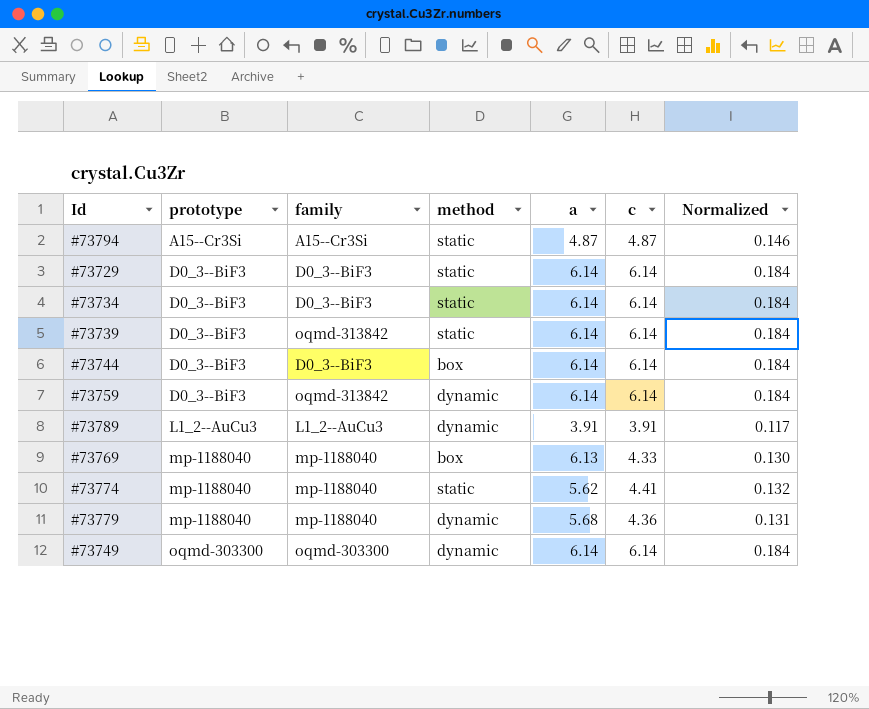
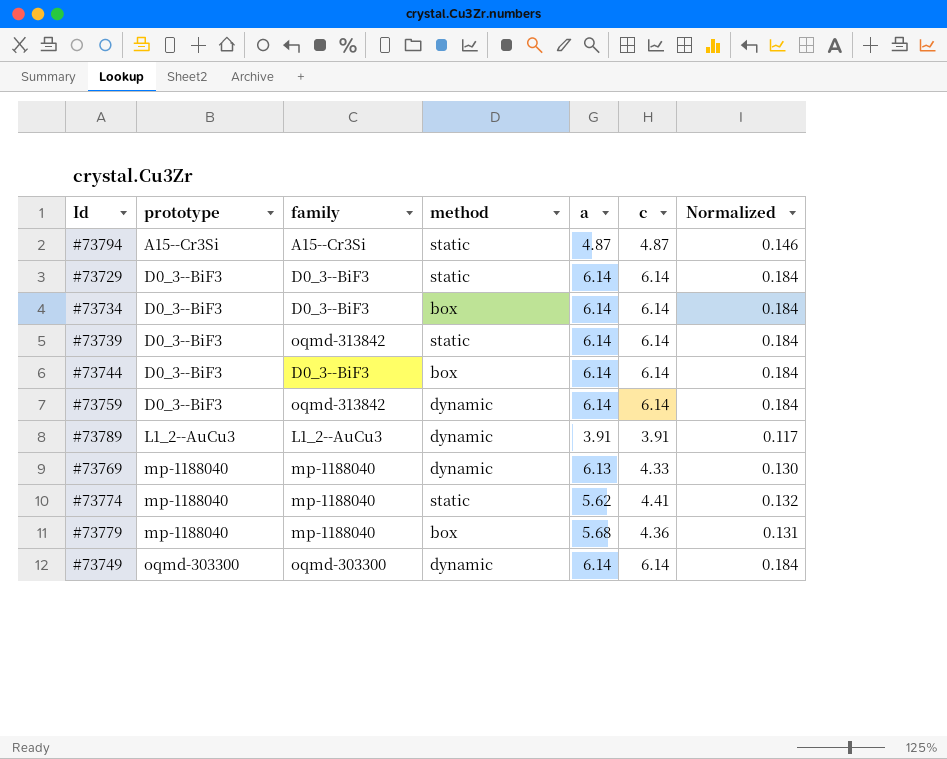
#73734 | method: static -> box
#73769 | method: box -> dynamic
#73779 | method: dynamic -> box

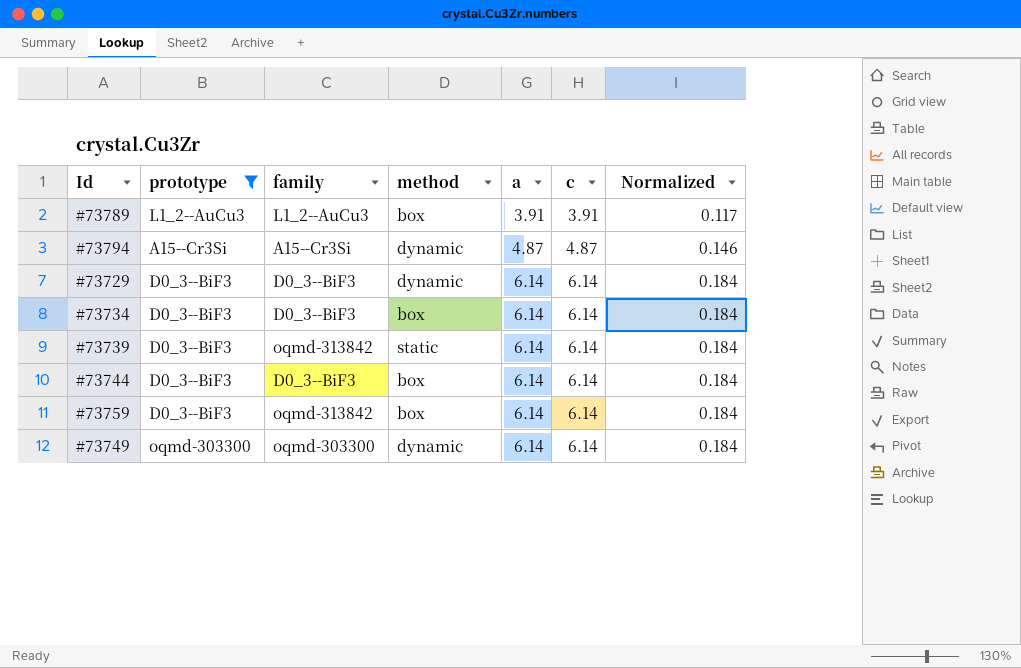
filter: none -> prototype != mp-1188040
row order: prototype ascending -> a ascending
#73789 | method: dynamic -> box
#73794 | method: static -> dynamic
#73729 | method: static -> dynamic
#73759 | method: dynamic -> box

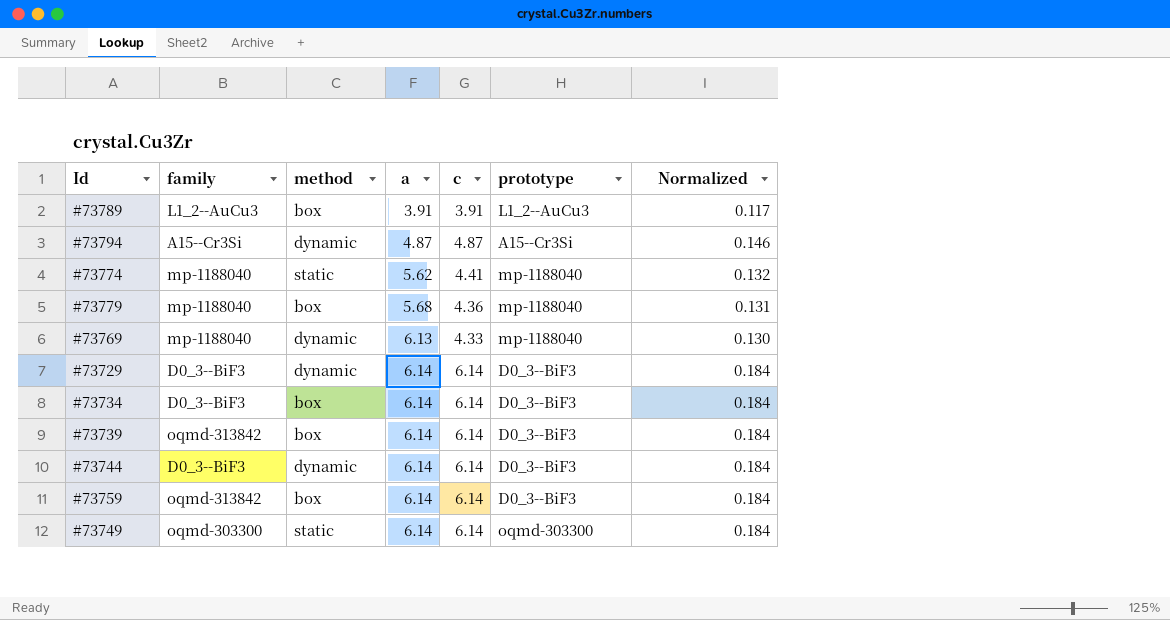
filter: prototype != mp-1188040 -> none
column prototype | position: 2 -> 6
#73739 | method: static -> box
#73744 | method: box -> dynamic
#73749 | method: dynamic -> static

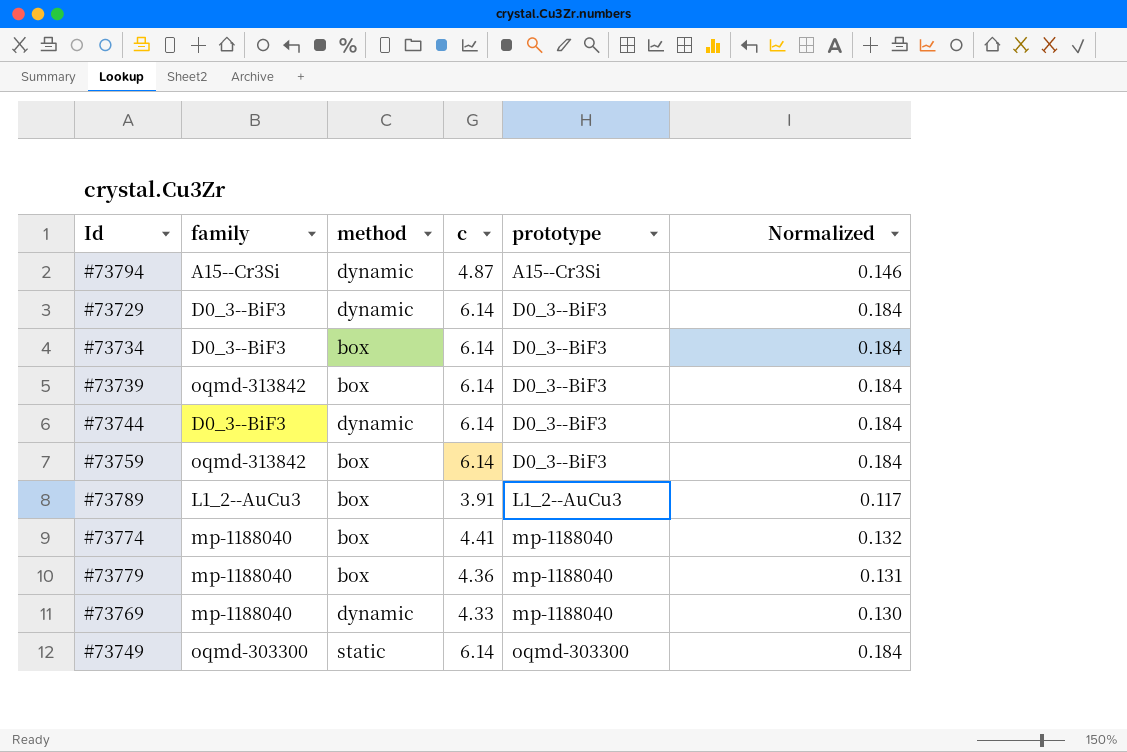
row order: a ascending -> prototype ascending
column a | position: 4 -> none
#73774 | method: static -> box

